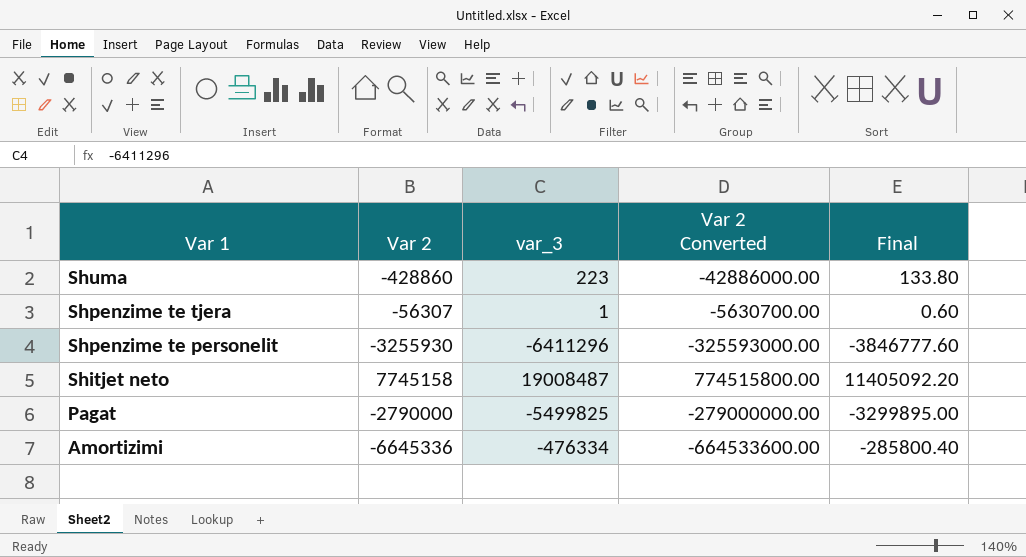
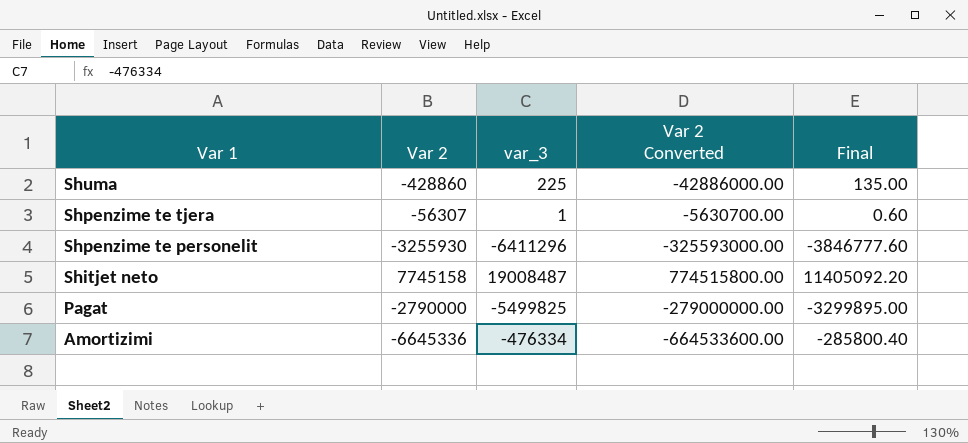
Shuma | var_3: 223 -> 225
Shuma | Final: 133.80 -> 135.00

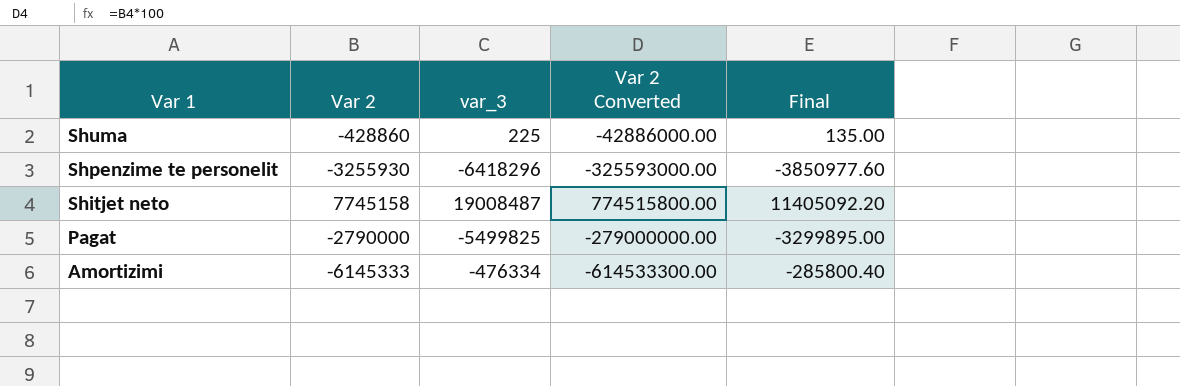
row Shpenzime te tjera: -56307 | 1 | -5630700.00 | 0.60 -> none
Shpenzime te personelit | var_3: -6411296 -> -6418296
Shpenzime te personelit | Final: -3846777.60 -> -3850977.60
Amortizimi | Var 2: -6645336 -> -6145333
Amortizimi | Var 2 Converted: -664533600.00 -> -614533300.00

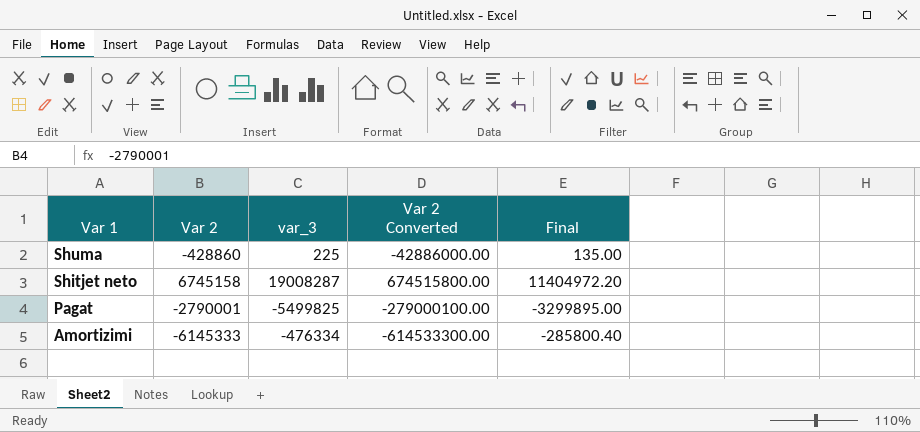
row Shpenzime te personelit: -3255930 | -6418296 | -325593000.00 | -3850977.60 -> none
Shitjet neto | Var 2: 7745158 -> 6745158
Shitjet neto | var_3: 19008487 -> 19008287
Shitjet neto | Var 2 Converted: 774515800.00 -> 674515800.00
Shitjet neto | Final: 11405092.20 -> 11404972.20
Pagat | Var 2: -2790000 -> -2790001
Pagat | Var 2 Converted: -279000000.00 -> -279000100.00

